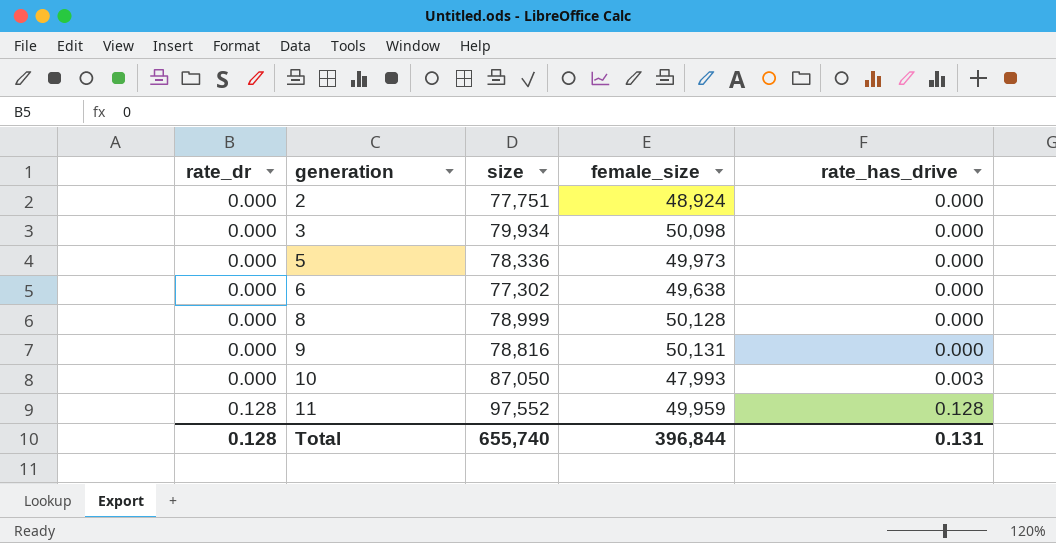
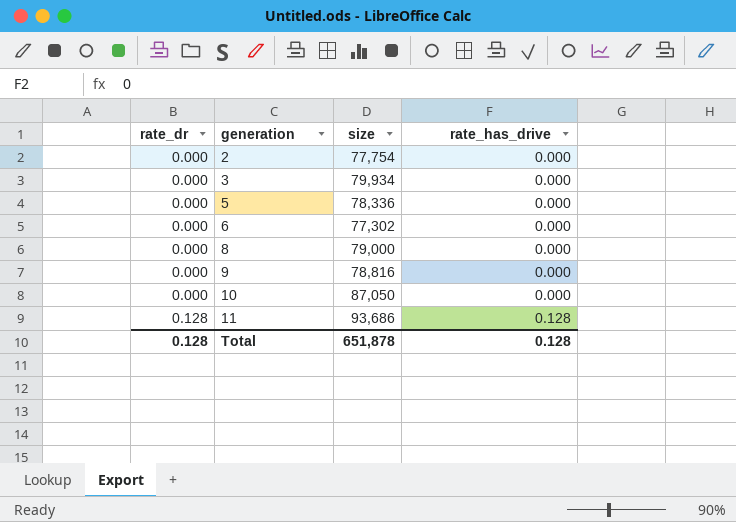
column female_size | position: 4 -> none
2 | size: 77,751 -> 77,754
8 | size: 78,999 -> 79,000
10 | rate_has_drive: 0.003 -> 0.000
11 | size: 97,552 -> 93,686
Total | size: 655,740 -> 651,878
Total | rate_has_drive: 0.131 -> 0.128

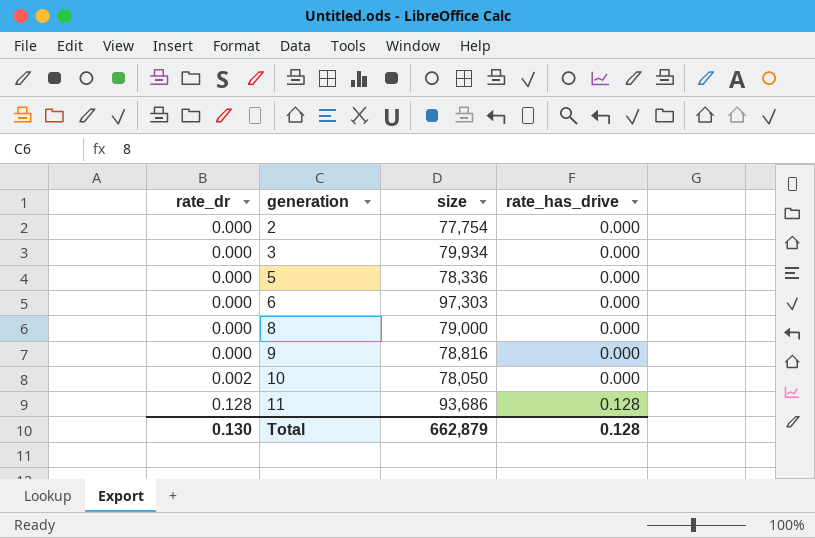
6 | size: 77,302 -> 97,303
10 | rate_dr: 0.000 -> 0.002
10 | size: 87,050 -> 78,050
Total | rate_dr: 0.128 -> 0.130
Total | size: 651,878 -> 662,879

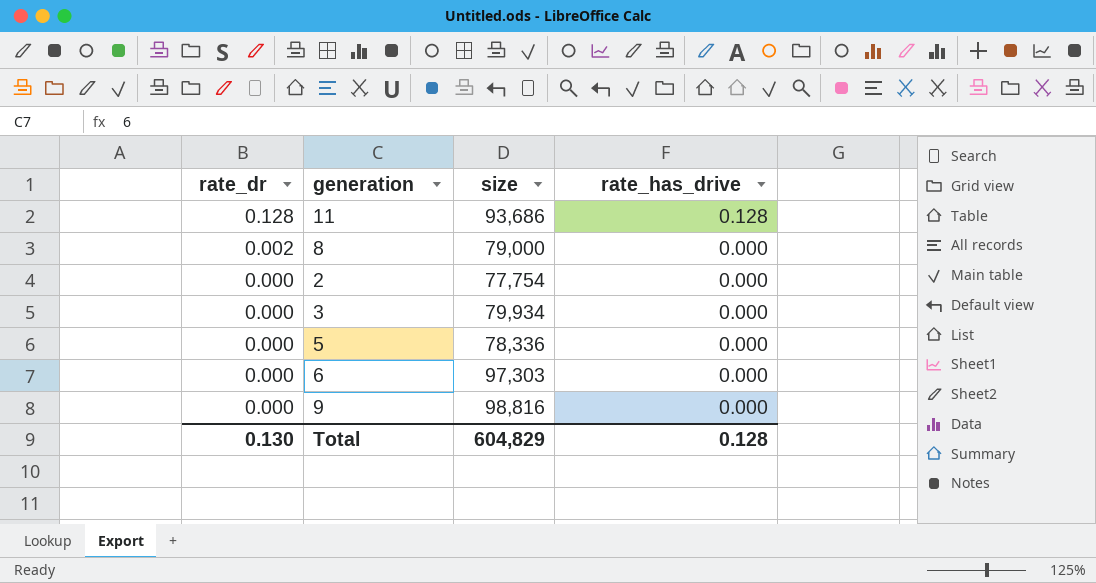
row order: rate_dr ascending -> rate_dr descending
row 10: 0.002 | 78,050 | 0.000 -> none
8 | rate_dr: 0.000 -> 0.002
9 | size: 78,816 -> 98,816
Total | size: 662,879 -> 604,829

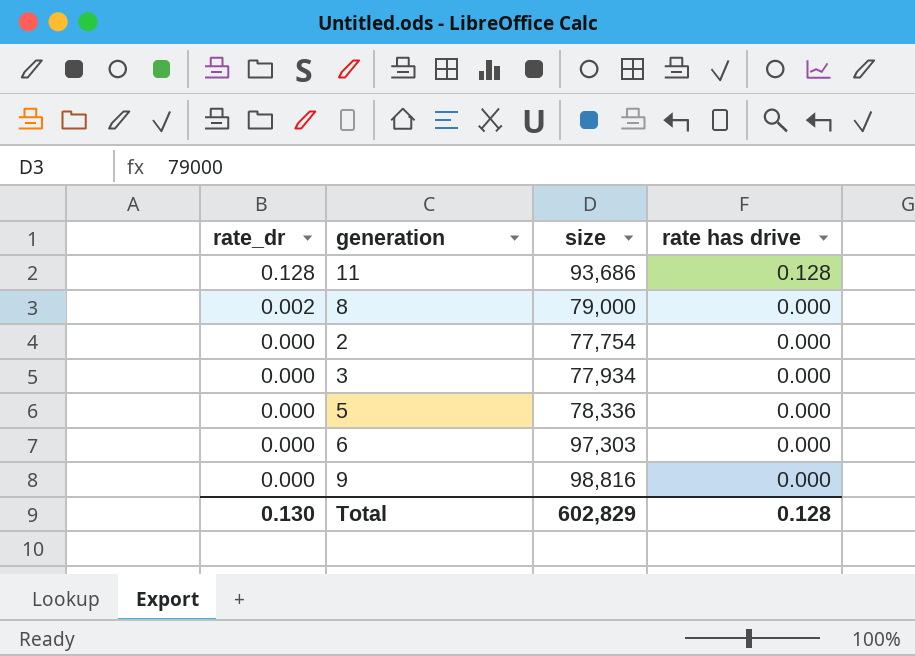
column name: rate_has_drive -> rate has drive
3 | size: 79,934 -> 77,934
Total | size: 604,829 -> 602,829

